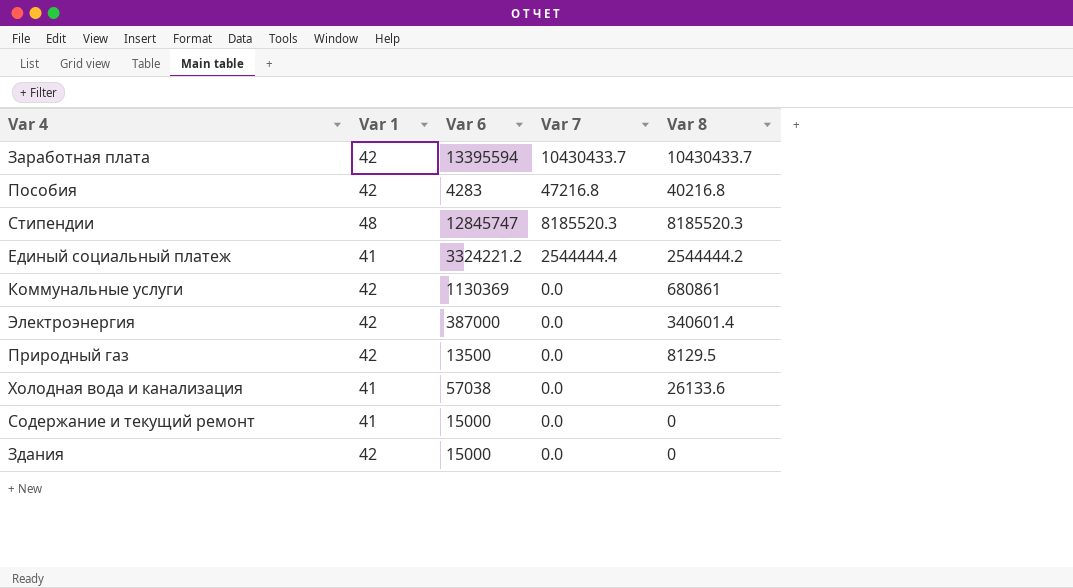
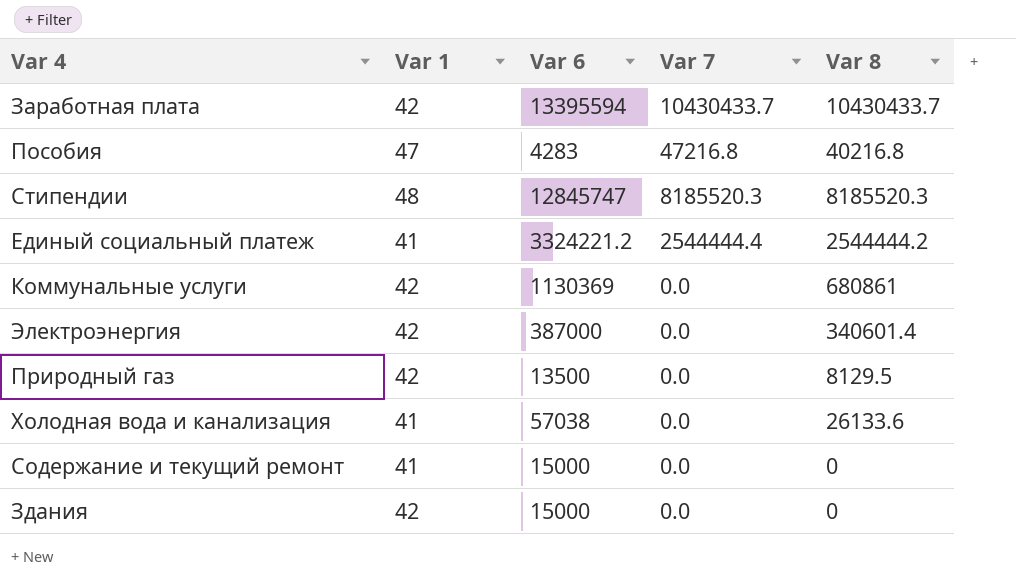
Пособия | Var 1: 42 -> 47

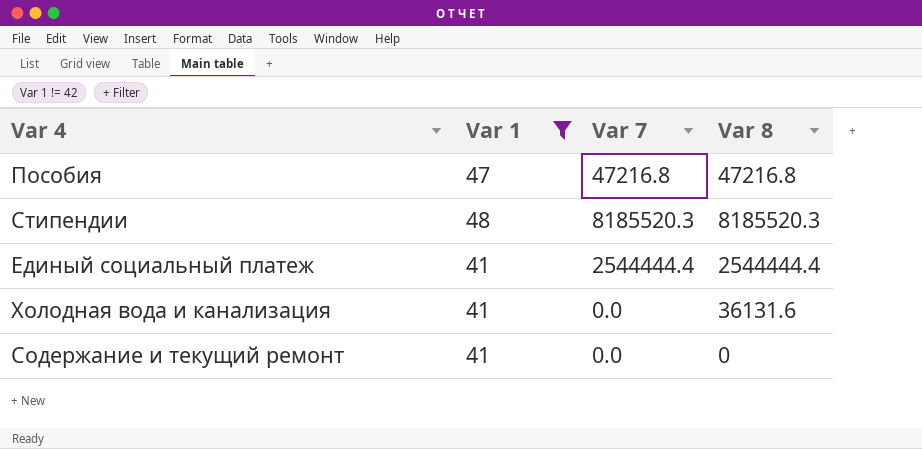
filter: none -> Var 1 != 42
column Var 6 | position: 3 -> none
Пособия | Var 8: 40216.8 -> 47216.8
Единый социальный платеж | Var 8: 2544444.2 -> 2544444.4
Холодная вода и канализация | Var 8: 26133.6 -> 36131.6

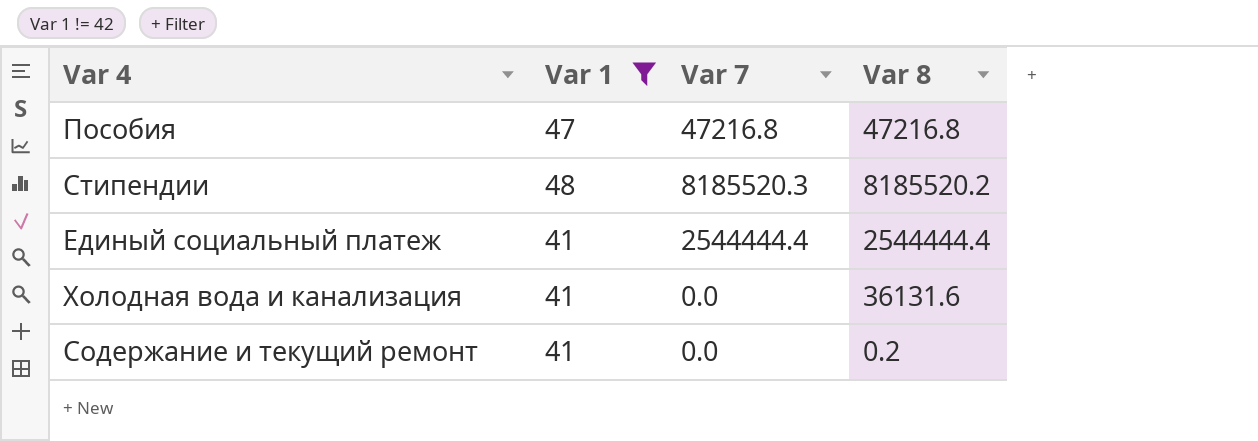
Стипендии | Var 8: 8185520.3 -> 8185520.2
Содержание и текущий ремонт | Var 8: 0 -> 0.2

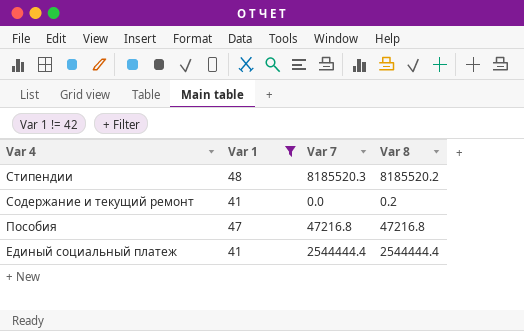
row order: none -> Var 4 descending
row Холодная вода и канализация: 41 | 0.0 | 36131.6 -> none

